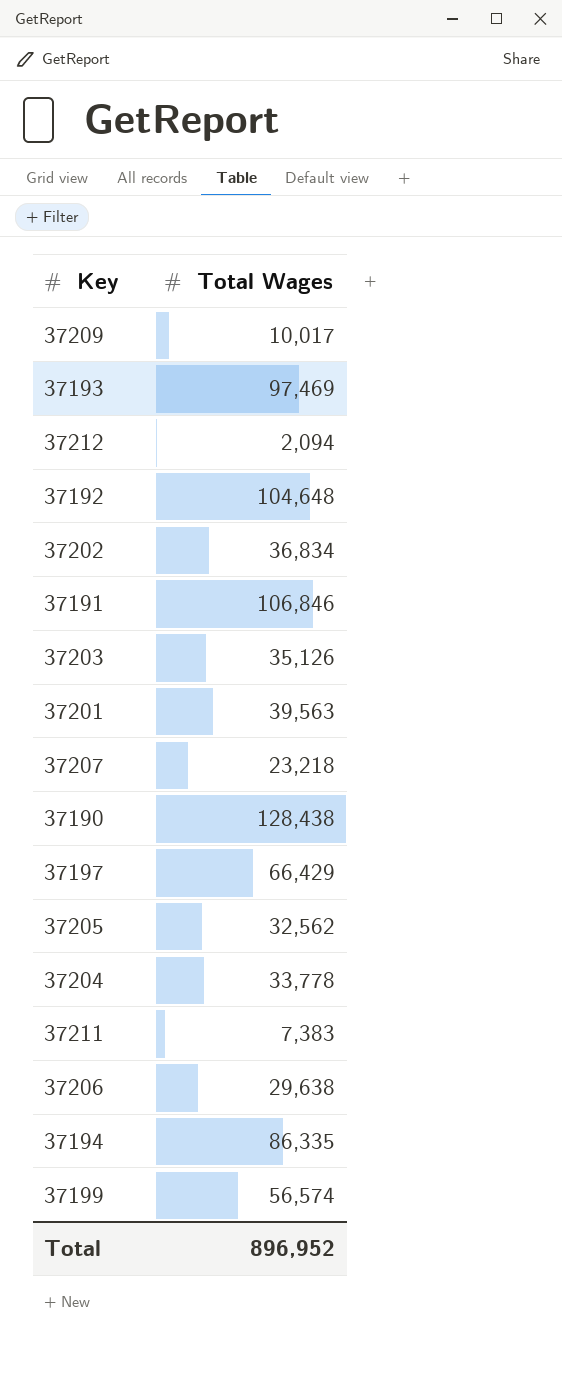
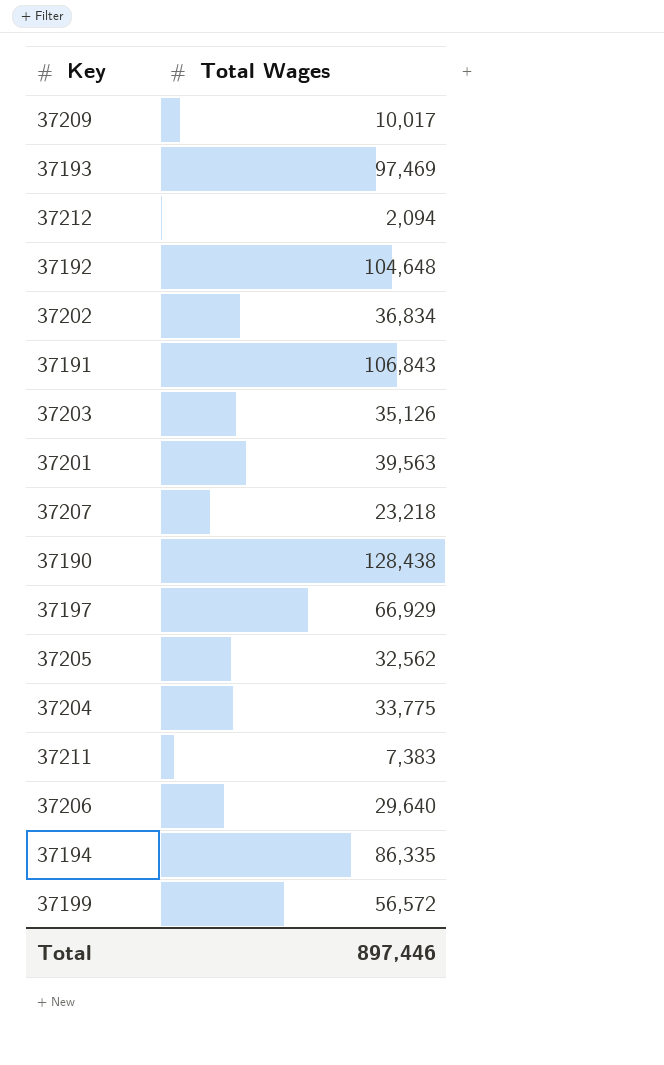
37191 | Total Wages: 106,846 -> 106,843
37197 | Total Wages: 66,429 -> 66,929
37204 | Total Wages: 33,778 -> 33,775
37206 | Total Wages: 29,638 -> 29,640
37199 | Total Wages: 56,574 -> 56,572
Total | Total Wages: 896,952 -> 897,446

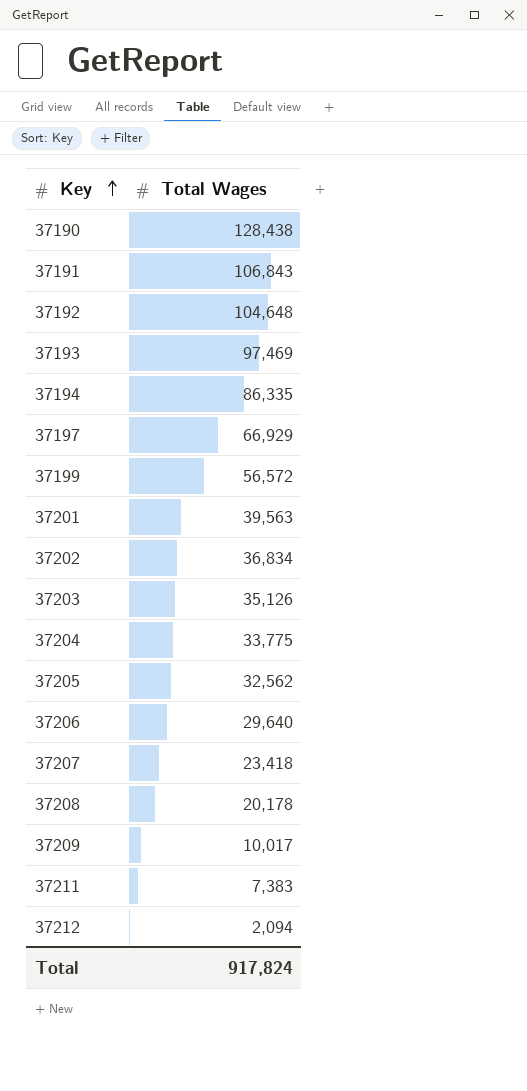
row order: none -> Key ascending
37207 | Total Wages: 23,218 -> 23,418
row 37208: none -> 20,178
Total | Total Wages: 897,446 -> 917,824

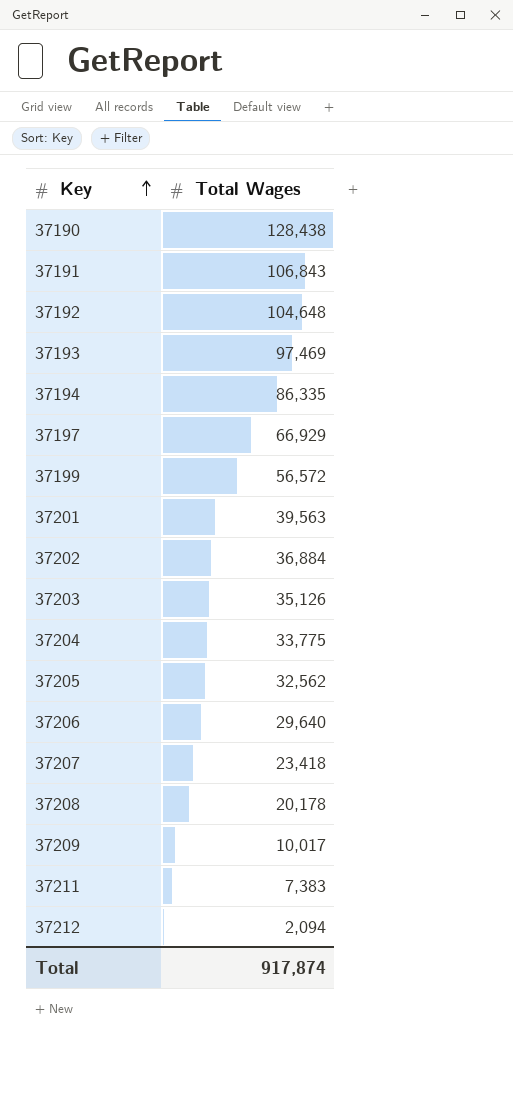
37202 | Total Wages: 36,834 -> 36,884
Total | Total Wages: 917,824 -> 917,874

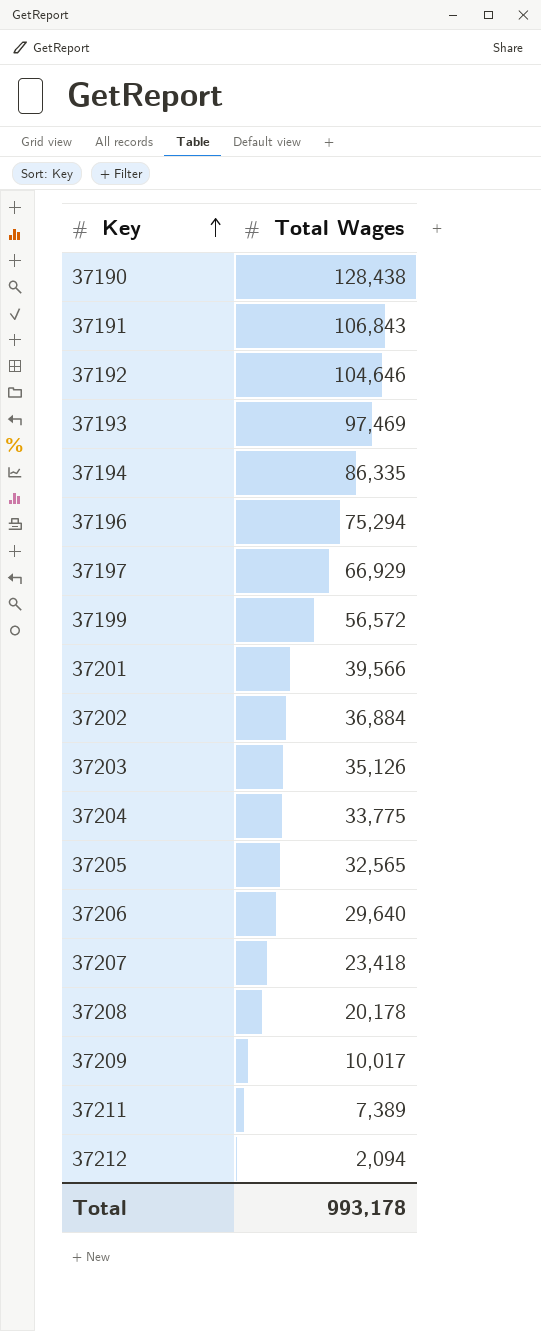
37192 | Total Wages: 104,648 -> 104,646
row 37196: none -> 75,294
37201 | Total Wages: 39,563 -> 39,566
37205 | Total Wages: 32,562 -> 32,565
37211 | Total Wages: 7,383 -> 7,389
Total | Total Wages: 917,874 -> 993,178

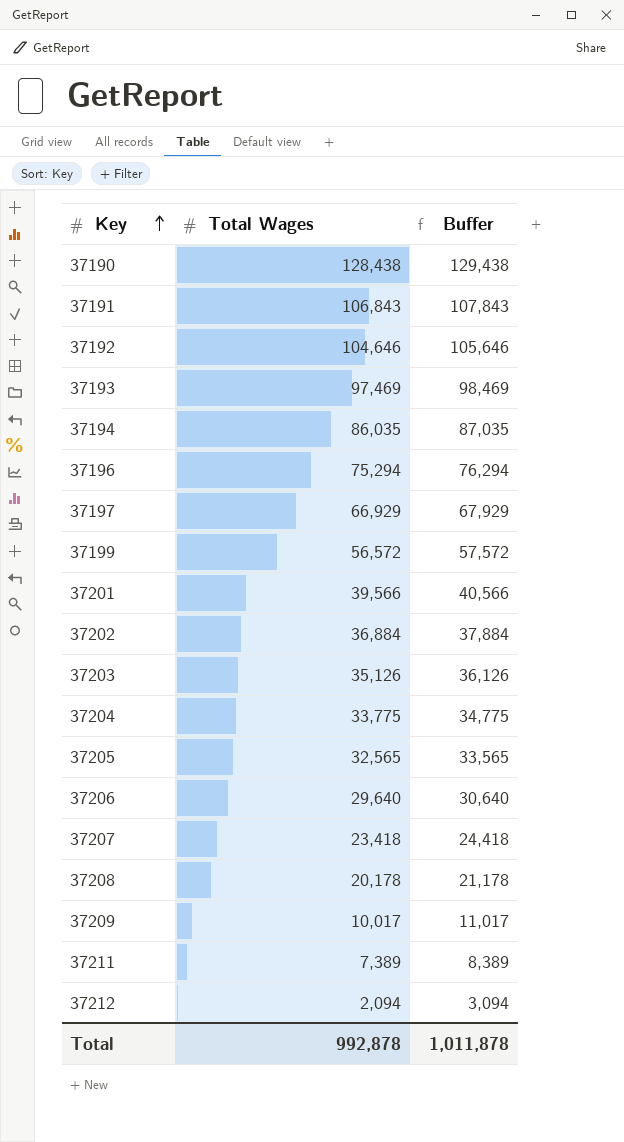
column Buffer | formula: none -> [Total Wages] + 1000
37194 | Total Wages: 86,335 -> 86,035
Total | Total Wages: 993,178 -> 992,878

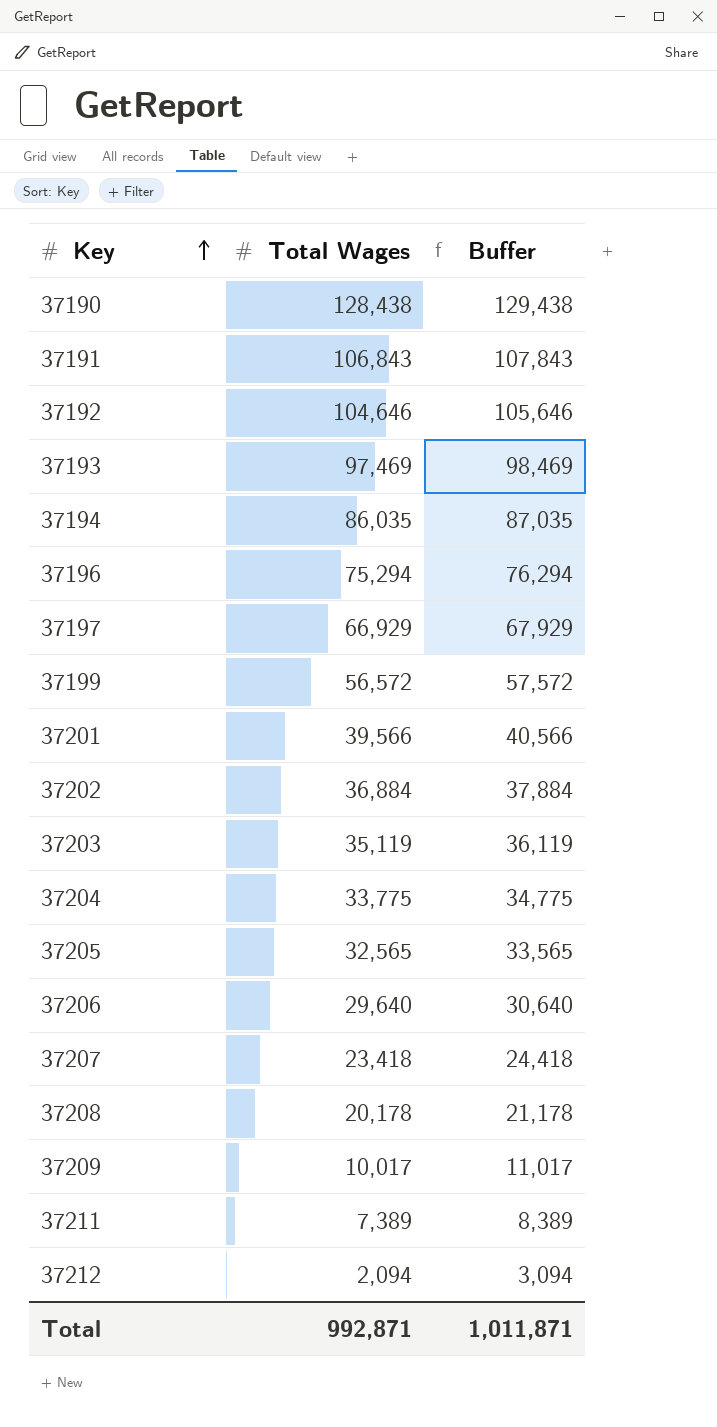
37203 | Total Wages: 35,126 -> 35,119
37203 | Buffer: 36,126 -> 36,119
Total | Total Wages: 992,878 -> 992,871
Total | Buffer: 1,011,878 -> 1,011,871

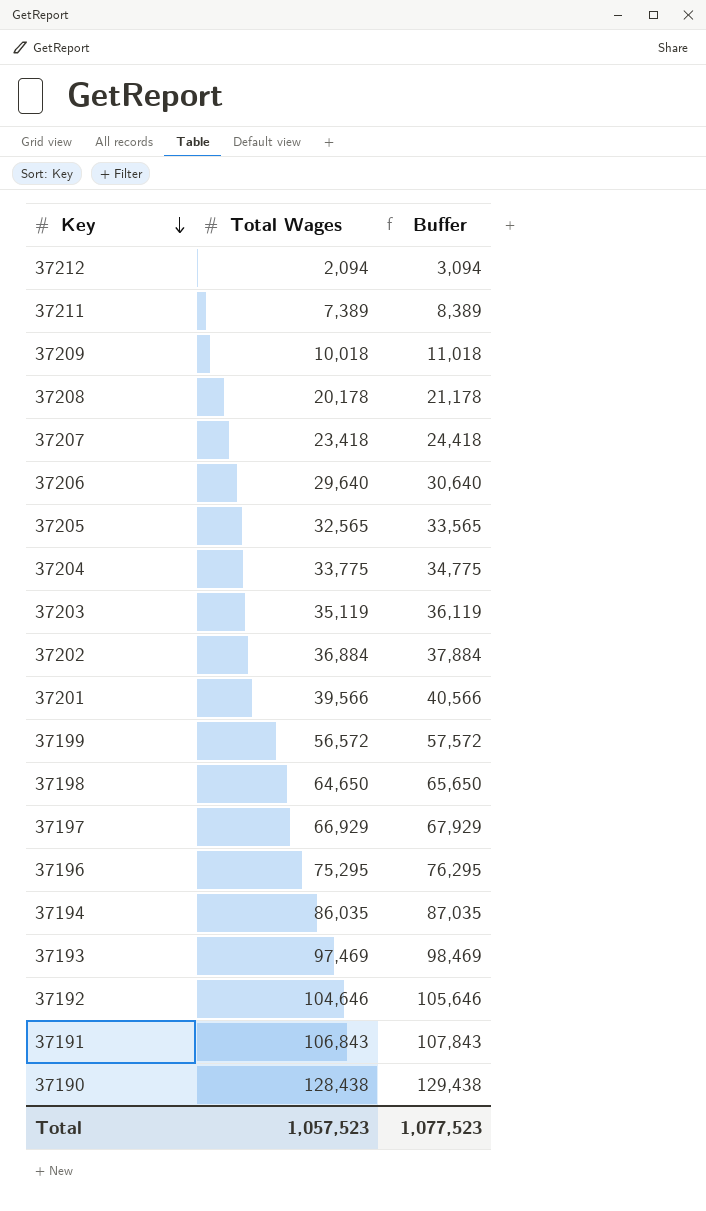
row order: Key ascending -> Key descending
37209 | Total Wages: 10,017 -> 10,018
37209 | Buffer: 11,017 -> 11,018
row 37198: none -> 64,650 | 65,650
37196 | Total Wages: 75,294 -> 75,295
37196 | Buffer: 76,294 -> 76,295
Total | Total Wages: 992,871 -> 1,057,523
Total | Buffer: 1,011,871 -> 1,077,523

